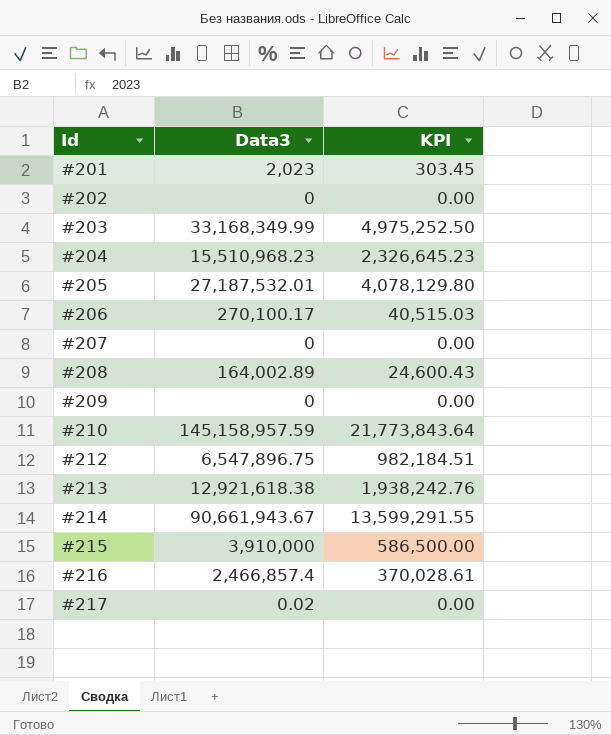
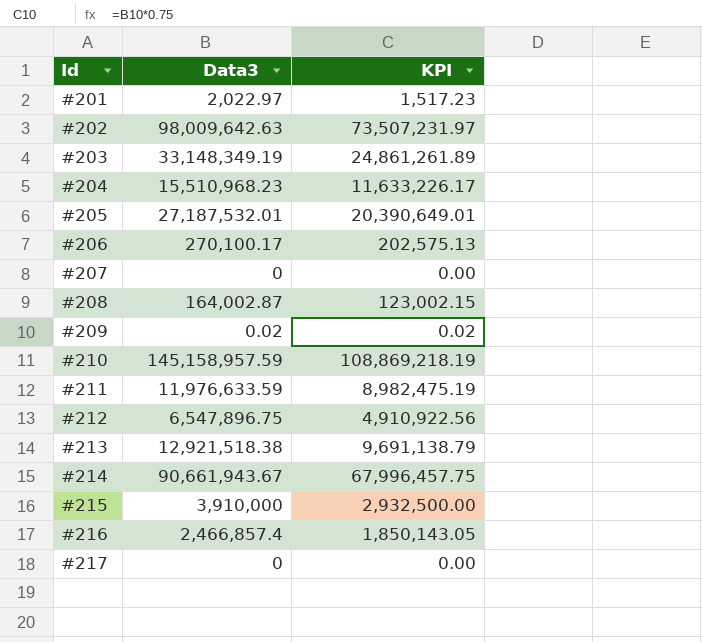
column KPI | formula: [Data3] * 0.15 -> [Data3] * 0.75
#201 | Data3: 2,023 -> 2,022.97
#202 | Data3: 0 -> 98,009,642.63
#203 | Data3: 33,168,349.99 -> 33,148,349.19
#208 | Data3: 164,002.89 -> 164,002.87
#209 | Data3: 0 -> 0.02
row #211: none -> 11,976,633.59 | 8,982,475.19
#213 | Data3: 12,921,618.38 -> 12,921,518.38
#217 | Data3: 0.02 -> 0

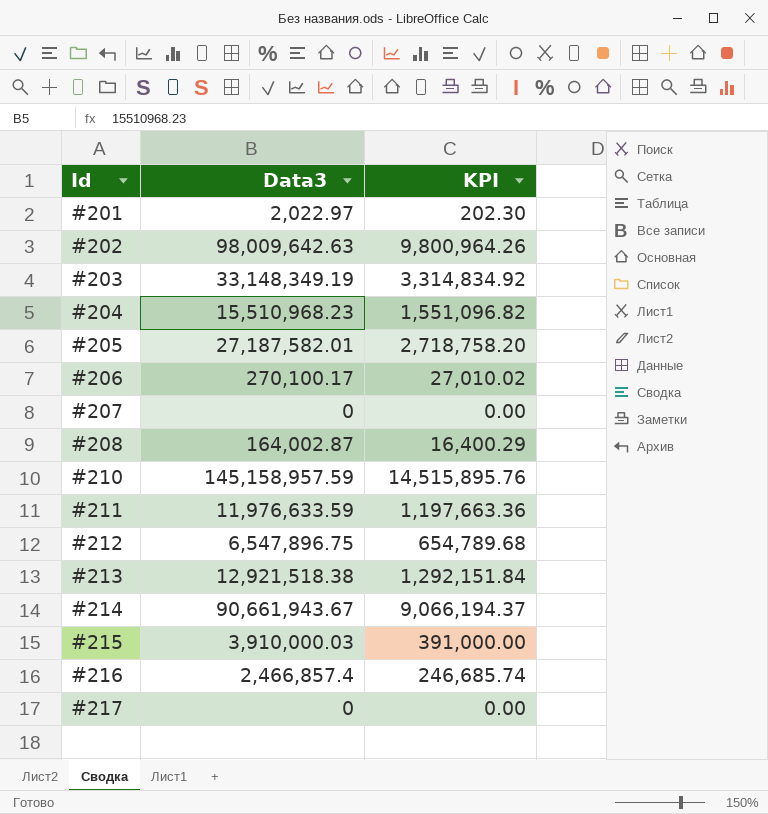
column KPI | formula: [Data3] * 0.75 -> [Data3] * 0.1
row #209: 0.02 | 0.02 -> none
#205 | Data3: 27,187,532.01 -> 27,187,582.01
#215 | Data3: 3,910,000 -> 3,910,000.03

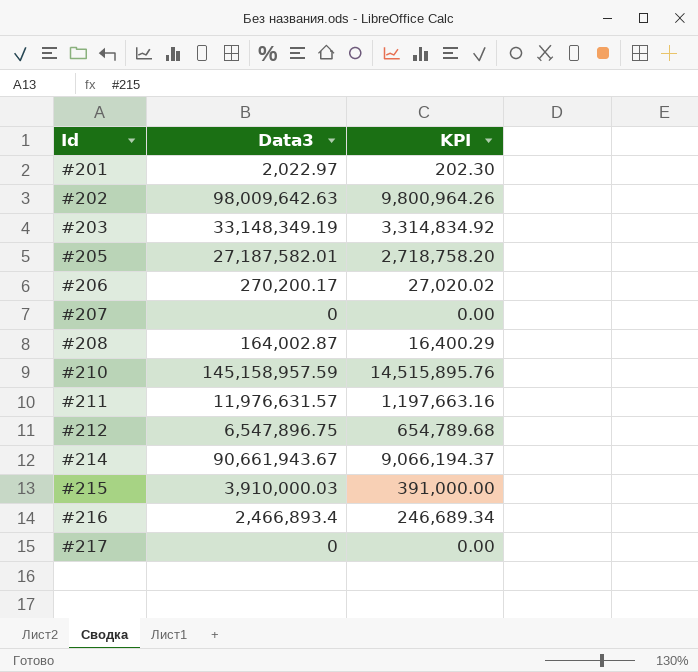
row #204: 15,510,968.23 | 1,551,096.82 -> none
row #213: 12,921,518.38 | 1,292,151.84 -> none
#206 | Data3: 270,100.17 -> 270,200.17
#206 | KPI: 27,010.02 -> 27,020.02
#211 | Data3: 11,976,633.59 -> 11,976,631.57
#211 | KPI: 1,197,663.36 -> 1,197,663.16
#216 | Data3: 2,466,857.4 -> 2,466,893.4
#216 | KPI: 246,685.74 -> 246,689.34

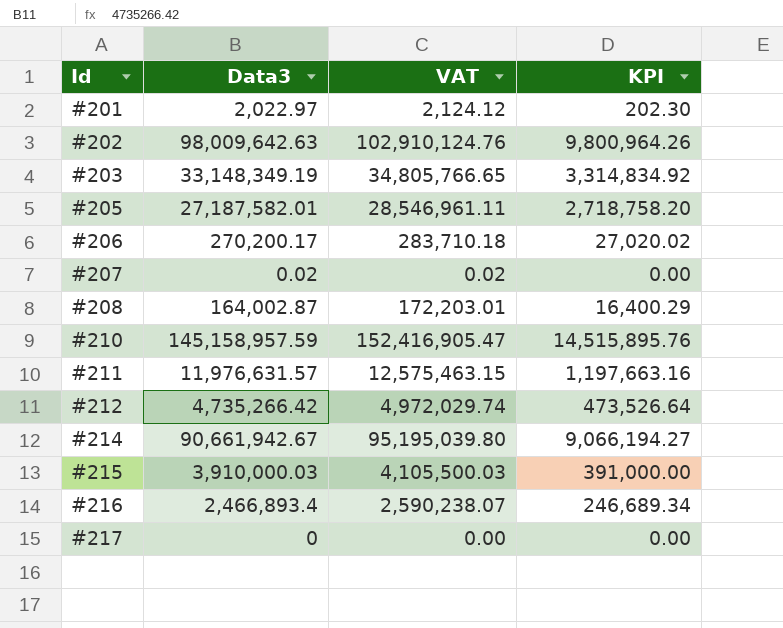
column VAT | formula: none -> [Data3] * 1.05
#207 | Data3: 0 -> 0.02
#212 | Data3: 6,547,896.75 -> 4,735,266.42
#212 | KPI: 654,789.68 -> 473,526.64
#214 | Data3: 90,661,943.67 -> 90,661,942.67
#214 | KPI: 9,066,194.37 -> 9,066,194.27

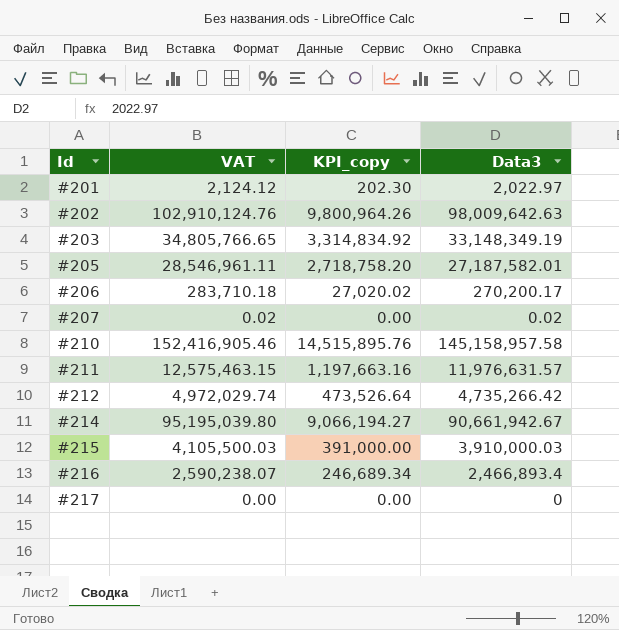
column name: KPI -> KPI_copy
column Data3 | position: 2 -> 4
row #208: 164,002.87 | 172,203.01 | 16,400.29 -> none
#210 | VAT: 152,416,905.47 -> 152,416,905.46
#210 | Data3: 145,158,957.59 -> 145,158,957.58

